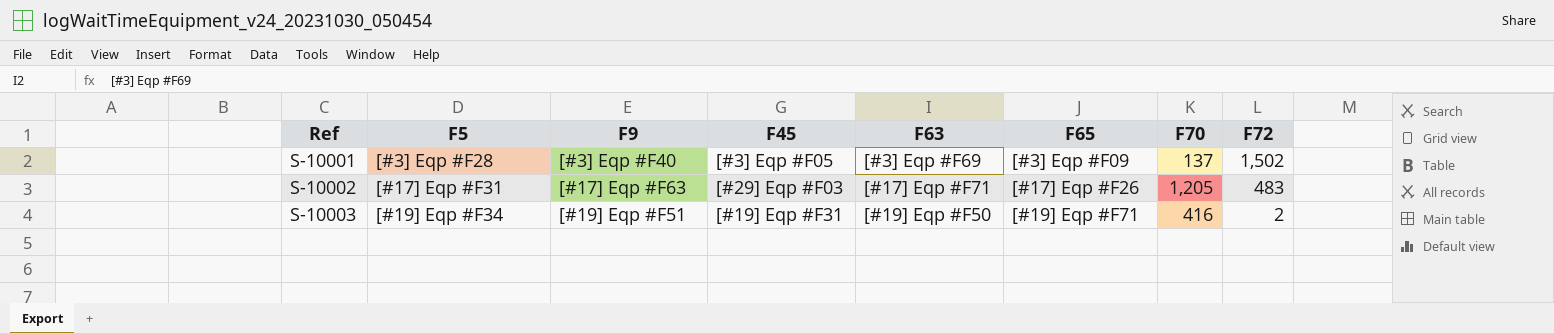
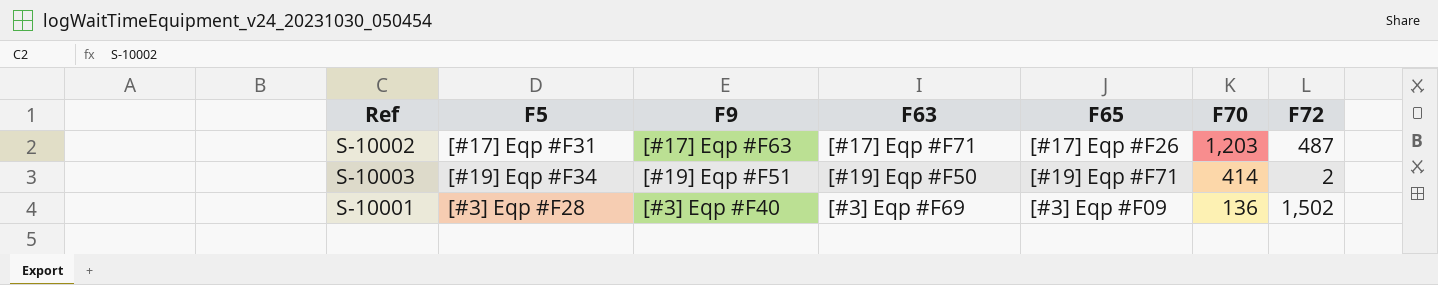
row order: Ref ascending -> F70 descending
column F45 | position: 4 -> none
S-10002 | F70: 1,205 -> 1,203
S-10002 | F72: 483 -> 487
S-10003 | F70: 416 -> 414
S-10001 | F70: 137 -> 136

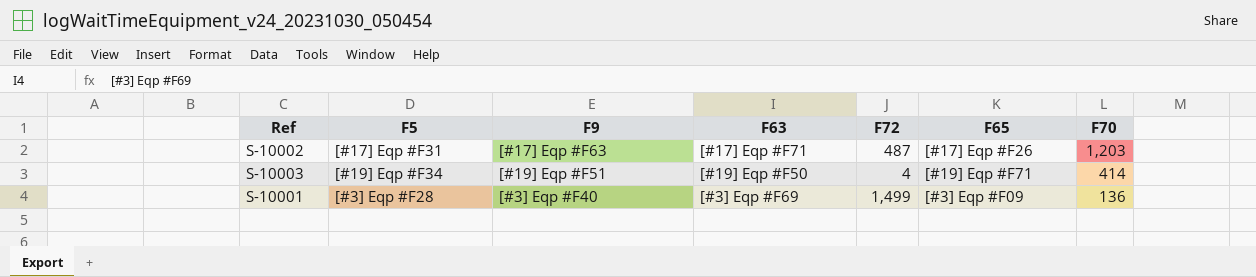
column F72 | position: 7 -> 5
S-10003 | F72: 2 -> 4
S-10001 | F72: 1,502 -> 1,499

